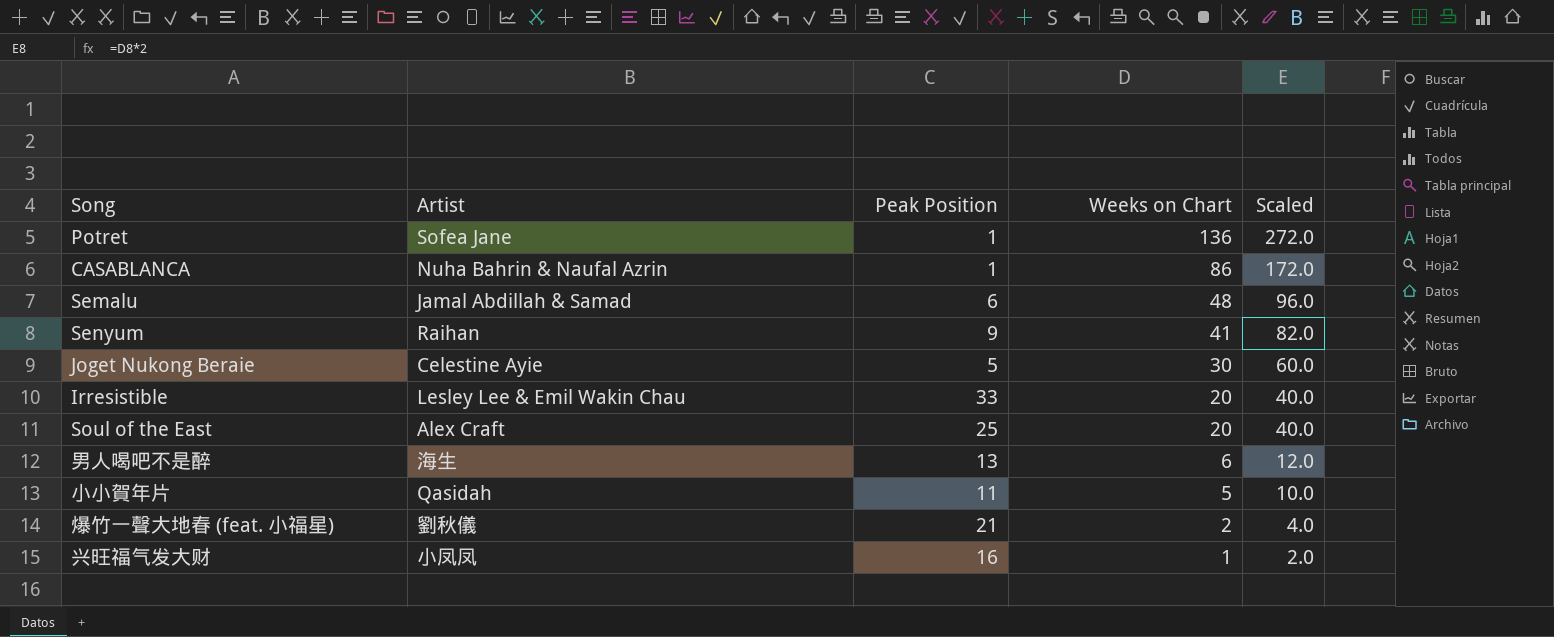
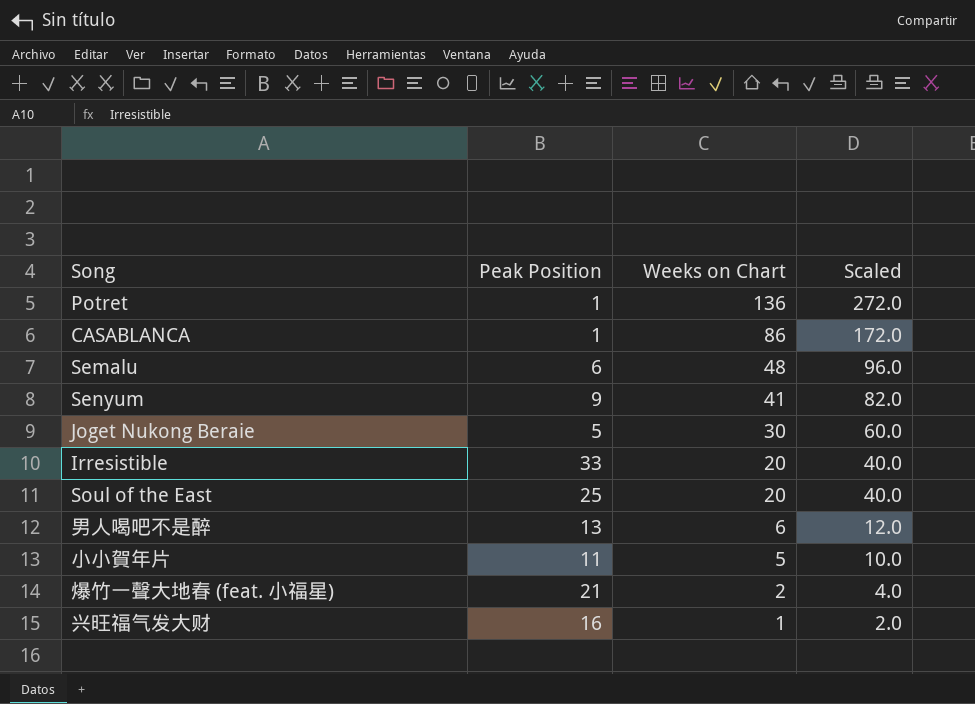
column Artist | position: 2 -> none

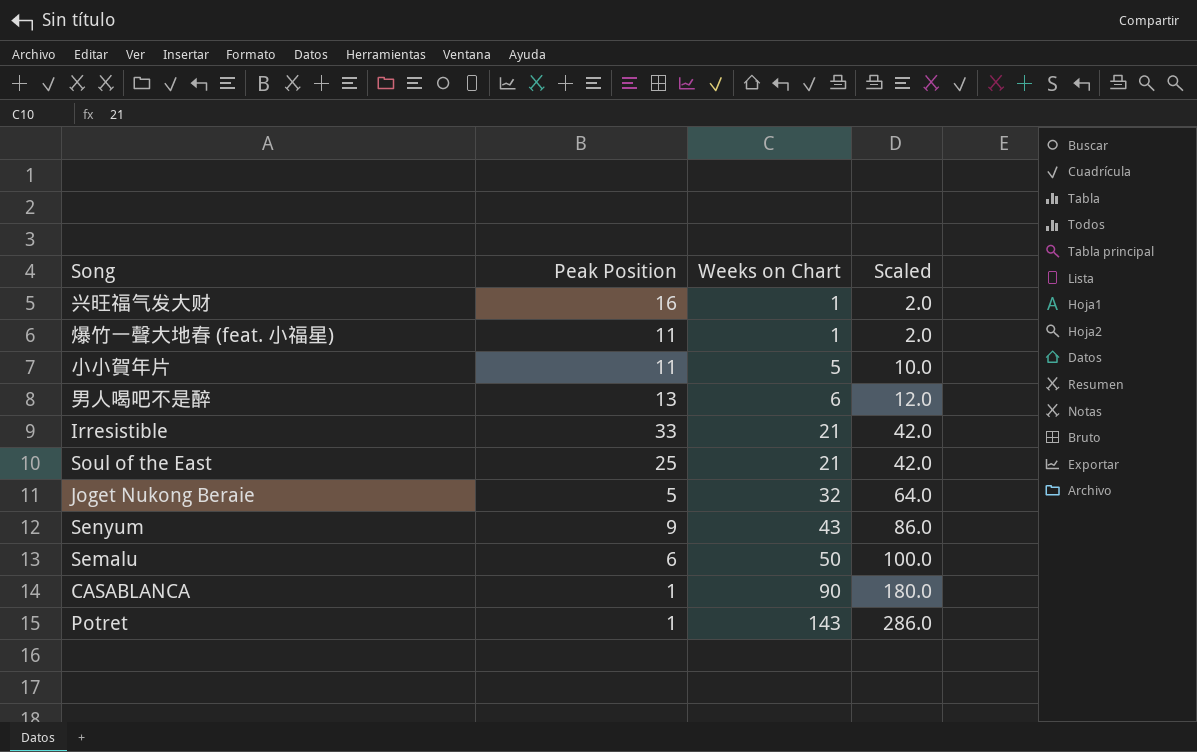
row order: Weeks on Chart descending -> Weeks on Chart ascending
爆竹一聲大地春 (feat. 小福星) | Peak Position: 21 -> 11
爆竹一聲大地春 (feat. 小福星) | Weeks on Chart: 2 -> 1
爆竹一聲大地春 (feat. 小福星) | Scaled: 4.0 -> 2.0
Irresistible | Weeks on Chart: 20 -> 21
Irresistible | Scaled: 40.0 -> 42.0
Soul of the East | Weeks on Chart: 20 -> 21
Soul of the East | Scaled: 40.0 -> 42.0
Joget Nukong Beraie | Weeks on Chart: 30 -> 32
Joget Nukong Beraie | Scaled: 60.0 -> 64.0
Senyum | Weeks on Chart: 41 -> 43
Senyum | Scaled: 82.0 -> 86.0
Semalu | Weeks on Chart: 48 -> 50
Semalu | Scaled: 96.0 -> 100.0
CASABLANCA | Weeks on Chart: 86 -> 90
CASABLANCA | Scaled: 172.0 -> 180.0
Potret | Weeks on Chart: 136 -> 143
Potret | Scaled: 272.0 -> 286.0

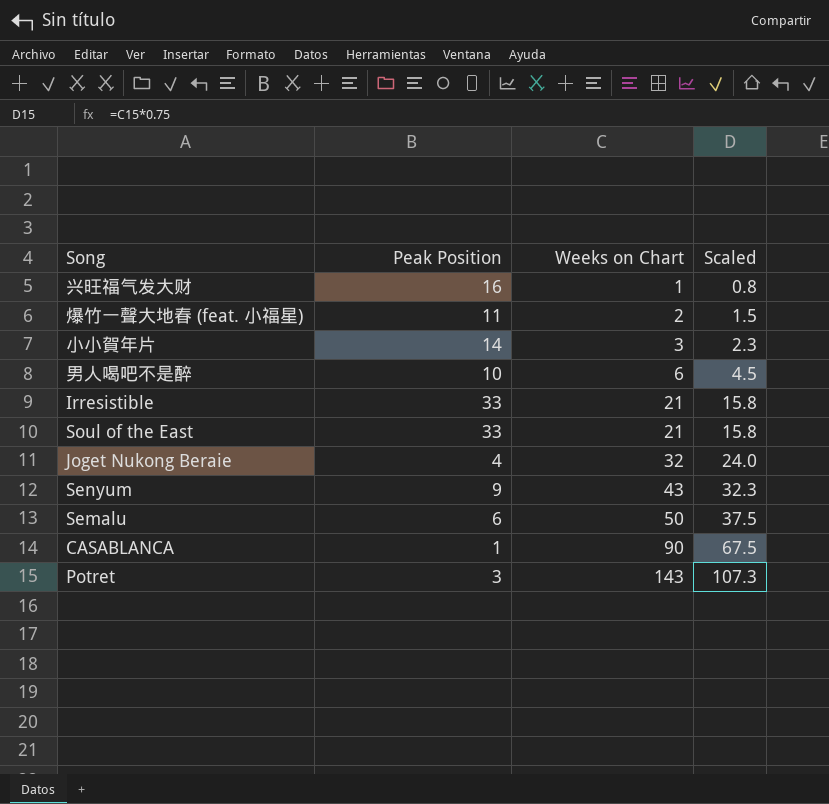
column Scaled | formula: [Weeks on Chart] * 2 -> [Weeks on Chart] * 0.75
爆竹一聲大地春 (feat. 小福星) | Weeks on Chart: 1 -> 2
小小賀年片 | Peak Position: 11 -> 14
小小賀年片 | Weeks on Chart: 5 -> 3
男人喝吧不是醉 | Peak Position: 13 -> 10
Soul of the East | Peak Position: 25 -> 33
Joget Nukong Beraie | Peak Position: 5 -> 4
Potret | Peak Position: 1 -> 3

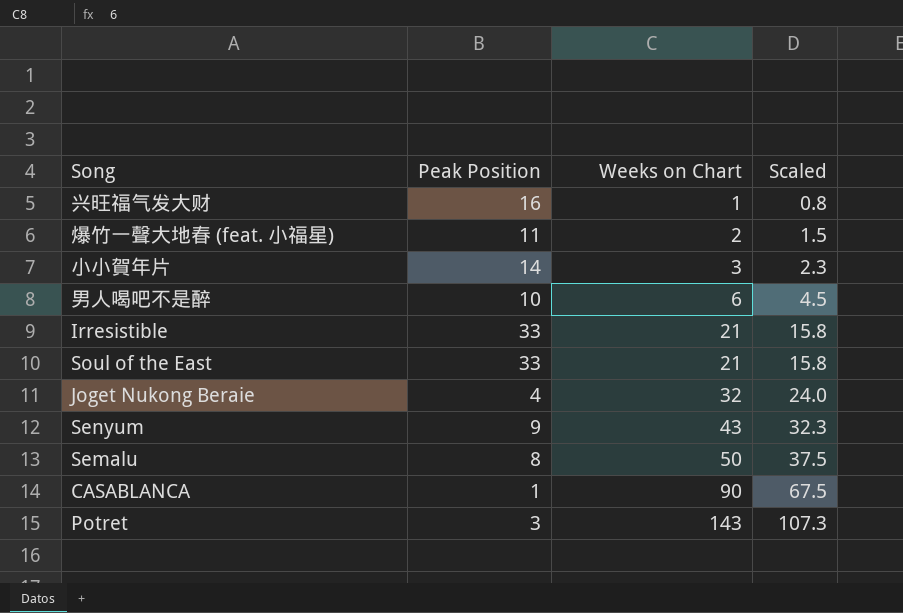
Semalu | Peak Position: 6 -> 8

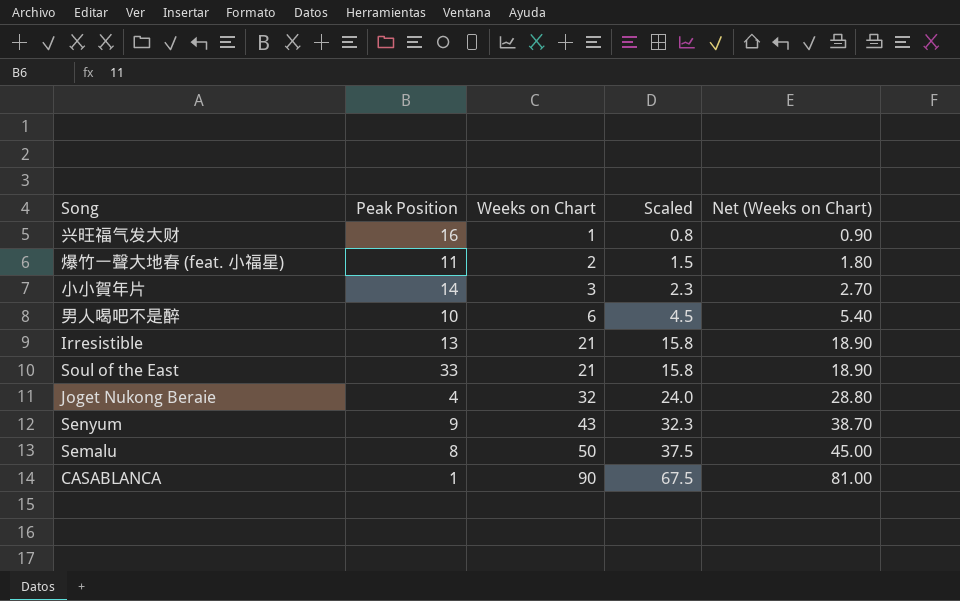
column Net (Weeks on Chart) | formula: none -> [Weeks on Chart] * 0.9
row Potret: 3 | 143 | 107.3 -> none
Irresistible | Peak Position: 33 -> 13

